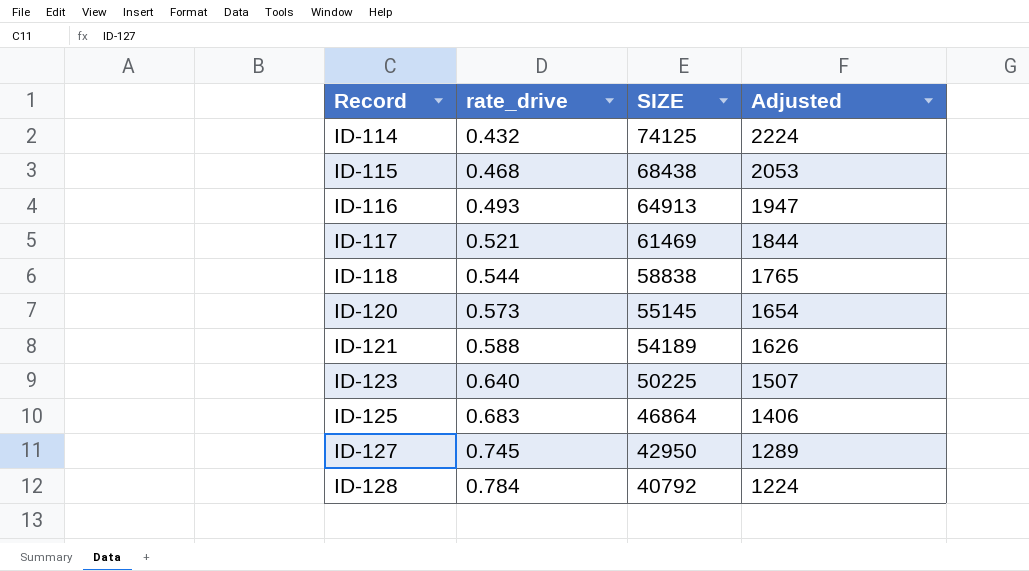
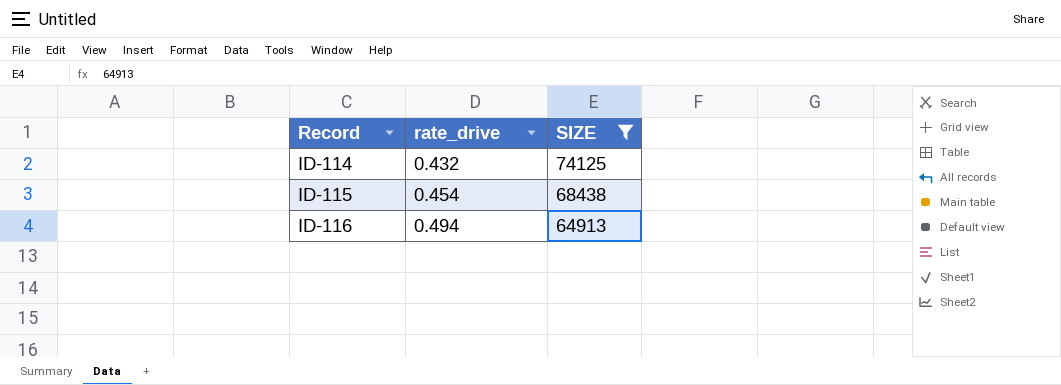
filter: none -> SIZE >= 64913
column Adjusted | formula: [SIZE] * 0.03 -> none
ID-115 | rate_drive: 0.468 -> 0.454
ID-116 | rate_drive: 0.493 -> 0.494

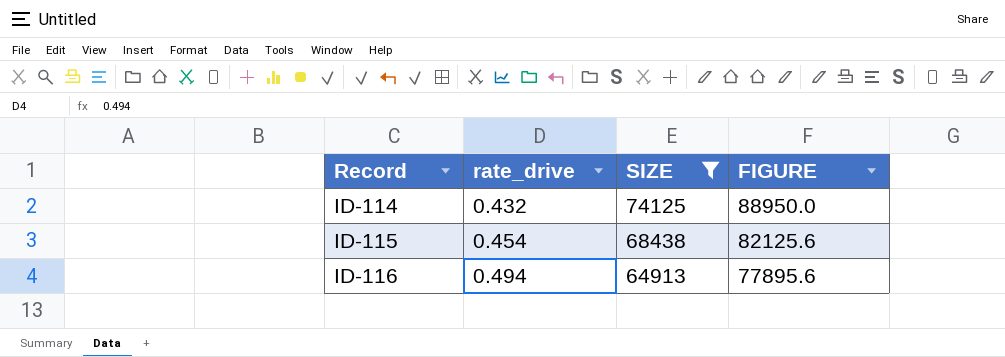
column FIGURE | formula: none -> [SIZE] * 1.2

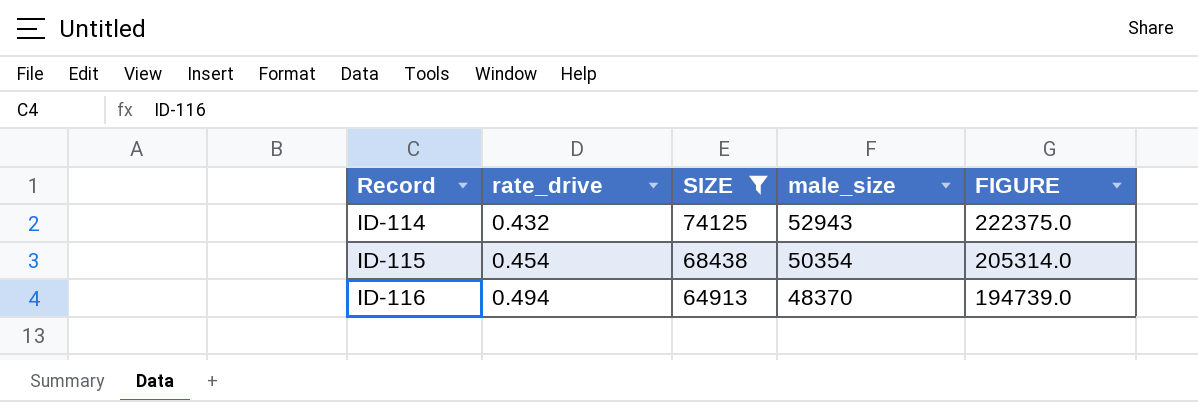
column male_size | position: none -> 4
column FIGURE | formula: [SIZE] * 1.2 -> [SIZE] * 3

